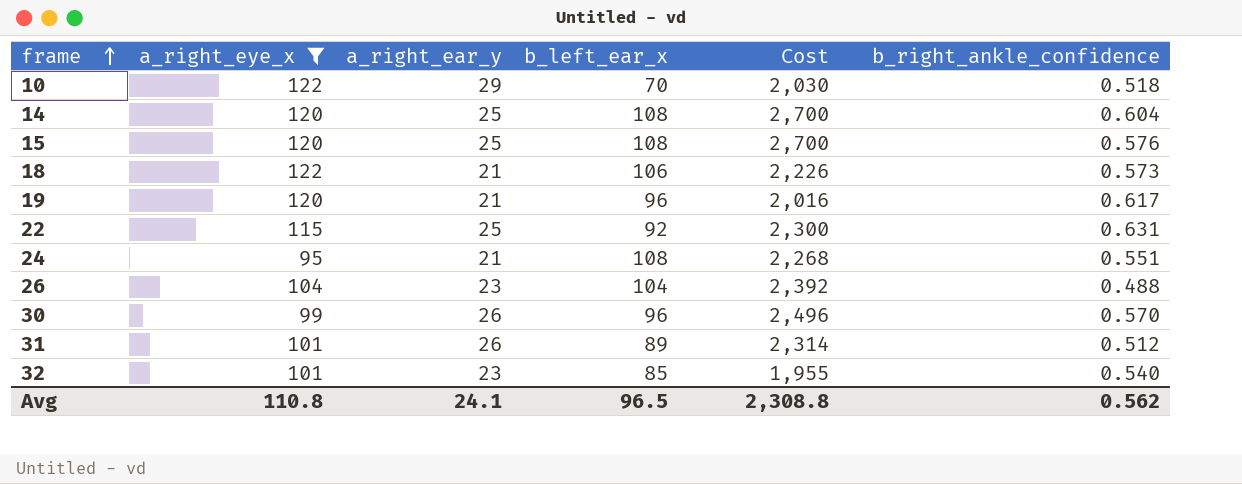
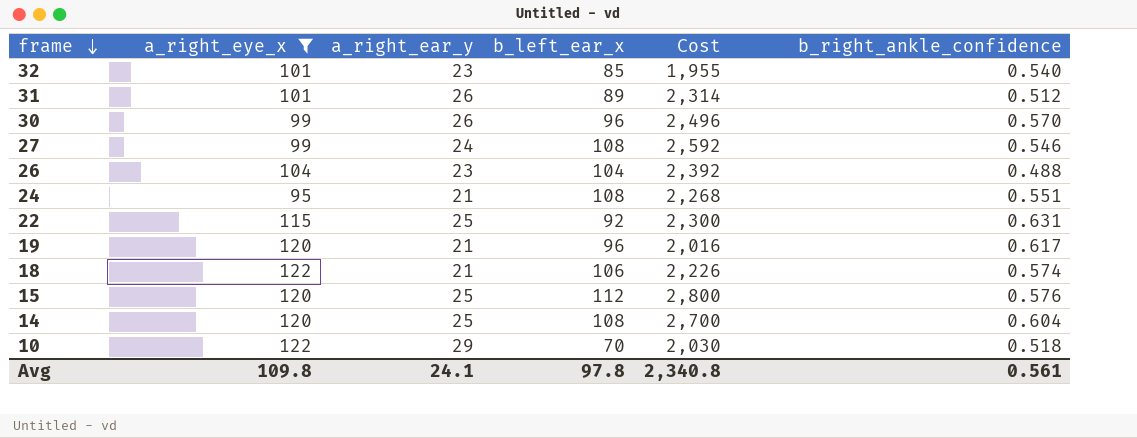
row order: frame ascending -> frame descending
row 27: none -> 99 | 24 | 108 | 2,592 | 0.546
18 | b_right_ankle_confidence: 0.573 -> 0.574
15 | b_left_ear_x: 108 -> 112
15 | Cost: 2,700 -> 2,800
Avg | a_right_eye_x: 110.8 -> 109.8
Avg | b_left_ear_x: 96.5 -> 97.8
Avg | Cost: 2,308.8 -> 2,340.8
Avg | b_right_ankle_confidence: 0.562 -> 0.561

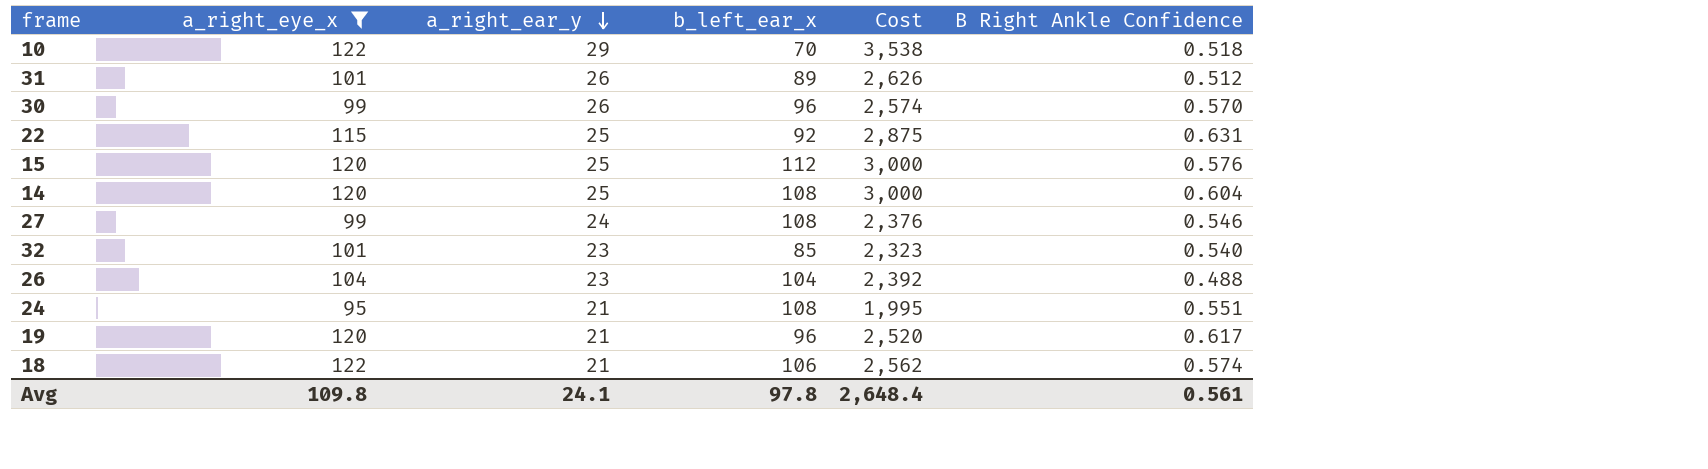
row order: frame descending -> a_right_ear_y descending
column Cost | formula: [a_right_ear_y] * [b_left_ear_x] -> [a_right_eye_x] * [a_right_ear_y]
column name: b_right_ankle_confidence -> B Right Ankle Confidence
Avg | Cost: 2,340.8 -> 2,648.4

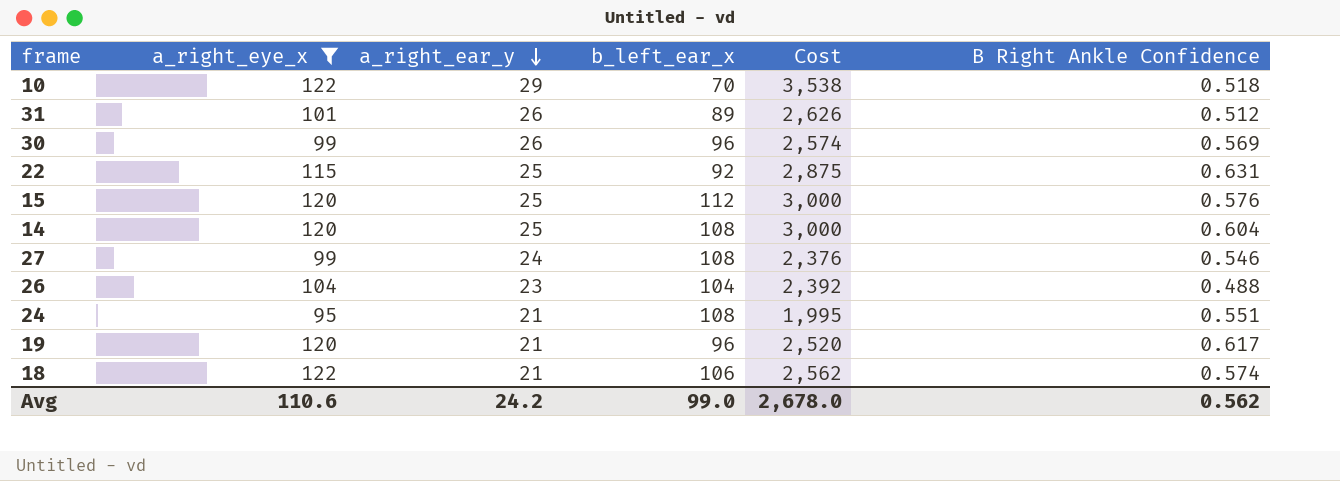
row 32: 101 | 23 | 85 | 2,323 | 0.540 -> none
30 | B Right Ankle Confidence: 0.570 -> 0.569
Avg | a_right_eye_x: 109.8 -> 110.6
Avg | a_right_ear_y: 24.1 -> 24.2
Avg | b_left_ear_x: 97.8 -> 99.0
Avg | Cost: 2,648.4 -> 2,678.0
Avg | B Right Ankle Confidence: 0.561 -> 0.562

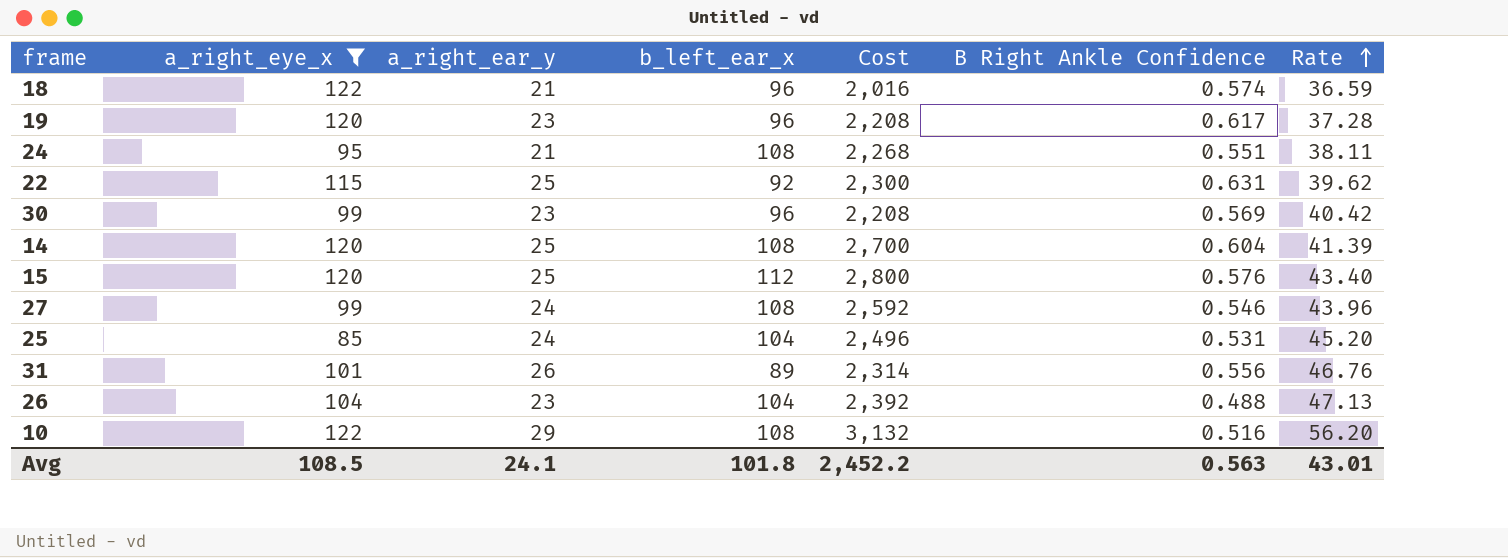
row order: a_right_ear_y descending -> Rate ascending
column Cost | formula: [a_right_eye_x] * [a_right_ear_y] -> [a_right_ear_y] * [b_left_ear_x]
column Rate | formula: none -> [a_right_ear_y] / [B Right Ankle Confidence]
18 | b_left_ear_x: 106 -> 96
19 | a_right_ear_y: 21 -> 23
30 | a_right_ear_y: 26 -> 23
row 25: none -> 85 | 24 | 104 | 2,496 | 0.531 | 45.20
31 | B Right Ankle Confidence: 0.512 -> 0.556
10 | b_left_ear_x: 70 -> 108
10 | B Right Ankle Confidence: 0.518 -> 0.516
Avg | a_right_eye_x: 110.6 -> 108.5
Avg | a_right_ear_y: 24.2 -> 24.1
Avg | b_left_ear_x: 99.0 -> 101.8
Avg | Cost: 2,678.0 -> 2,452.2
Avg | B Right Ankle Confidence: 0.562 -> 0.563

